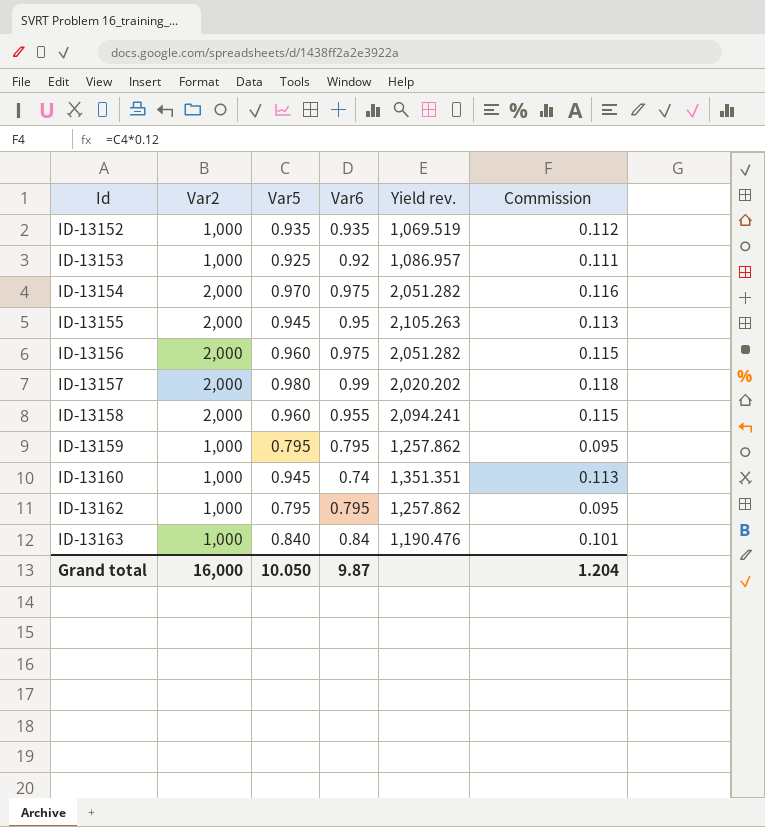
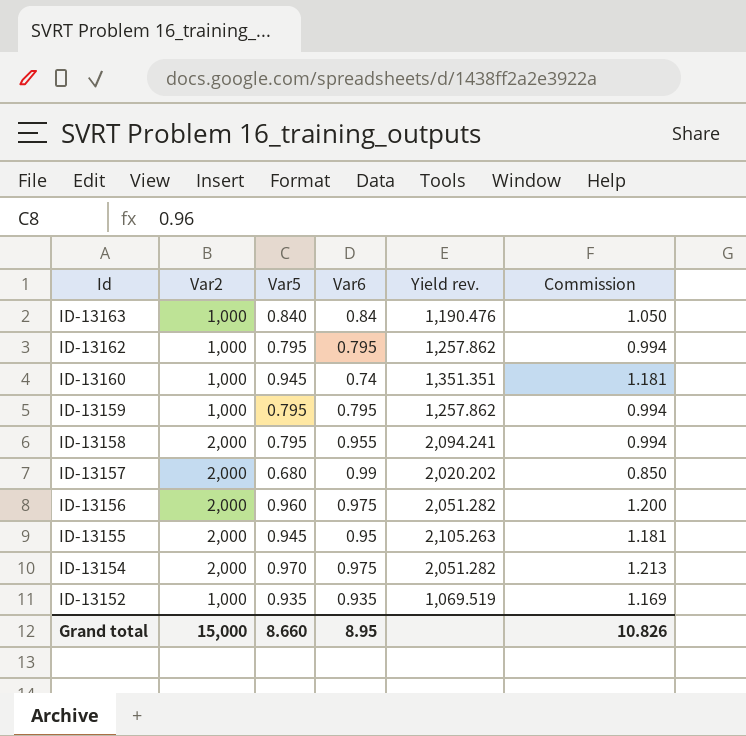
row order: Id ascending -> Id descending
column Commission | formula: [Var5] * 0.12 -> [Var5] * 1.25
row ID-13153: 1,000 | 0.925 | 0.92 | 1,086.957 | 0.111 -> none
ID-13158 | Var5: 0.960 -> 0.795
ID-13157 | Var5: 0.980 -> 0.680
Grand total | Var2: 16,000 -> 15,000
Grand total | Var5: 10.050 -> 8.660
Grand total | Var6: 9.87 -> 8.95
Grand total | Commission: 1.204 -> 10.826

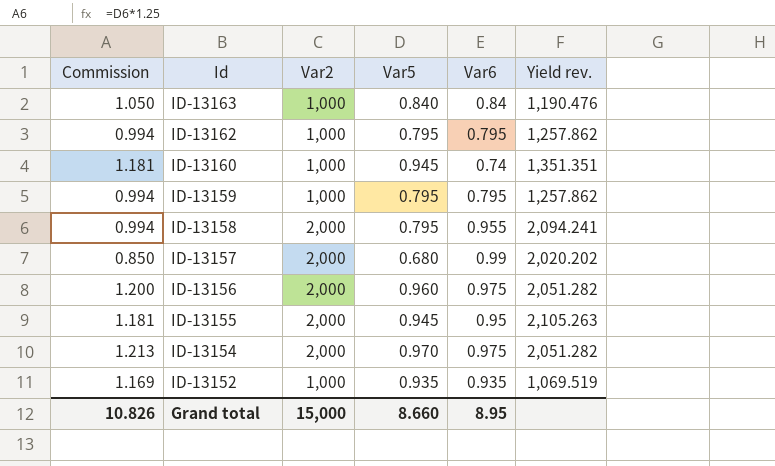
column Commission | position: 6 -> 1

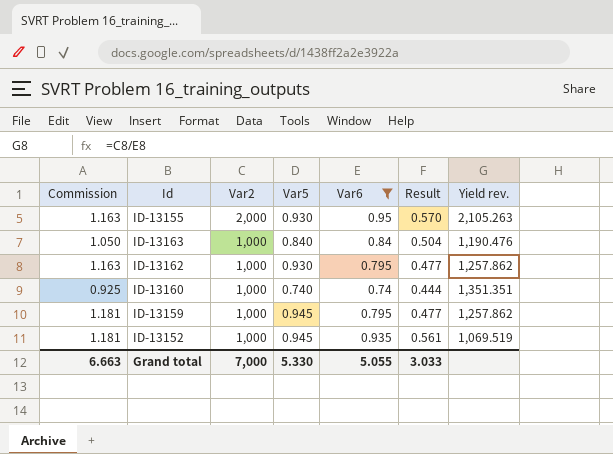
filter: none -> Var6 <= 0.95
row order: Id descending -> Var2 descending
column Result | formula: none -> [Var6] * 0.6
ID-13155 | Commission: 1.181 -> 1.163
ID-13155 | Var5: 0.945 -> 0.930
ID-13162 | Commission: 0.994 -> 1.163
ID-13162 | Var5: 0.795 -> 0.930
ID-13160 | Commission: 1.181 -> 0.925
ID-13160 | Var5: 0.945 -> 0.740
ID-13159 | Commission: 0.994 -> 1.181
ID-13159 | Var5: 0.795 -> 0.945
ID-13152 | Commission: 1.169 -> 1.181
ID-13152 | Var5: 0.935 -> 0.945
Grand total | Commission: 10.826 -> 6.663
Grand total | Var2: 15,000 -> 7,000
Grand total | Var5: 8.660 -> 5.330
Grand total | Var6: 8.95 -> 5.055

